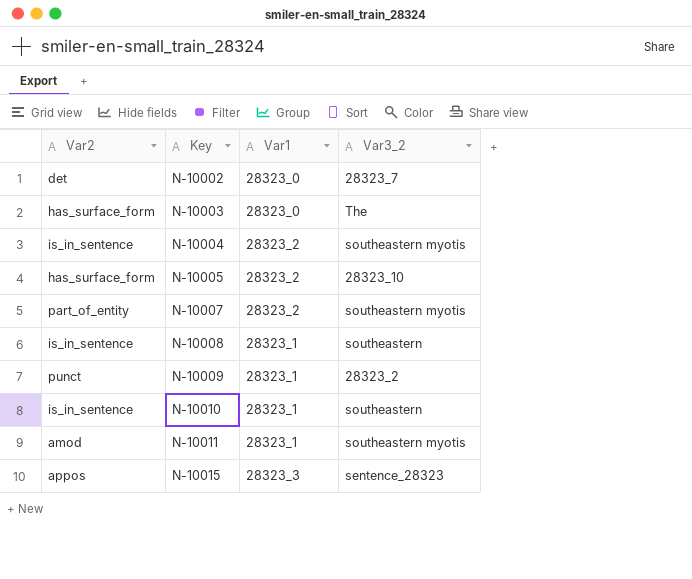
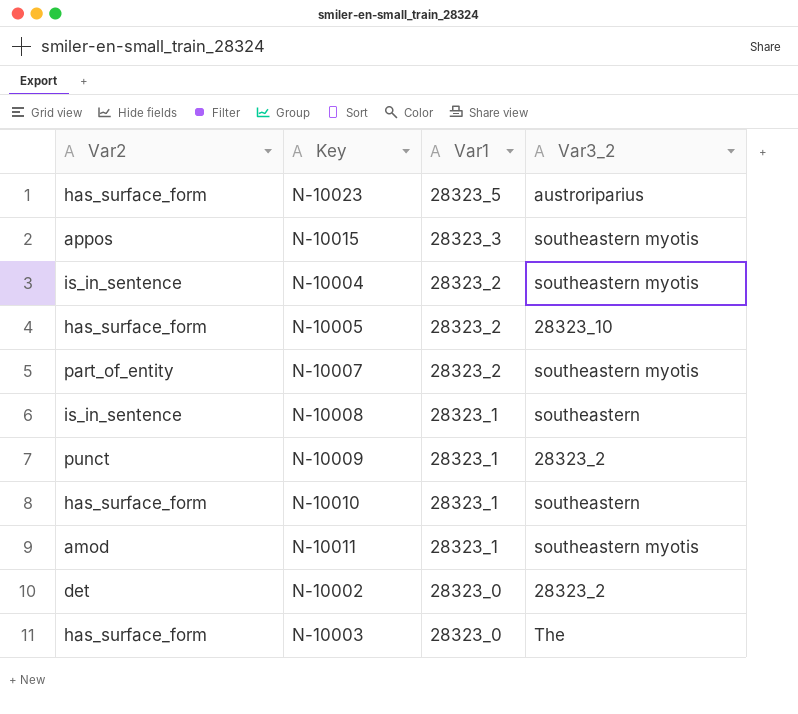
row order: Key ascending -> Var1 descending
row N-10023: none -> has_surface_form | 28323_5 | austroriparius
N-10015 | Var3_2: sentence_28323 -> southeastern myotis
N-10010 | Var2: is_in_sentence -> has_surface_form
N-10002 | Var3_2: 28323_7 -> 28323_2

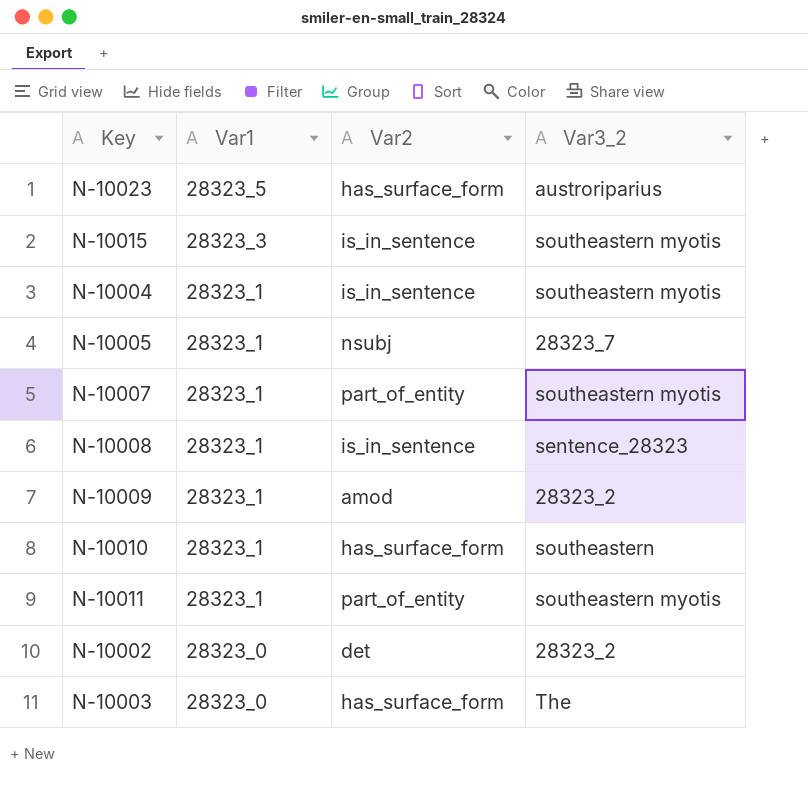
column Var2 | position: 1 -> 3
N-10015 | Var2: appos -> is_in_sentence
N-10004 | Var1: 28323_2 -> 28323_1
N-10005 | Var1: 28323_2 -> 28323_1
N-10005 | Var2: has_surface_form -> nsubj
N-10005 | Var3_2: 28323_10 -> 28323_7
N-10007 | Var1: 28323_2 -> 28323_1
N-10008 | Var3_2: southeastern -> sentence_28323
N-10009 | Var2: punct -> amod
N-10011 | Var2: amod -> part_of_entity

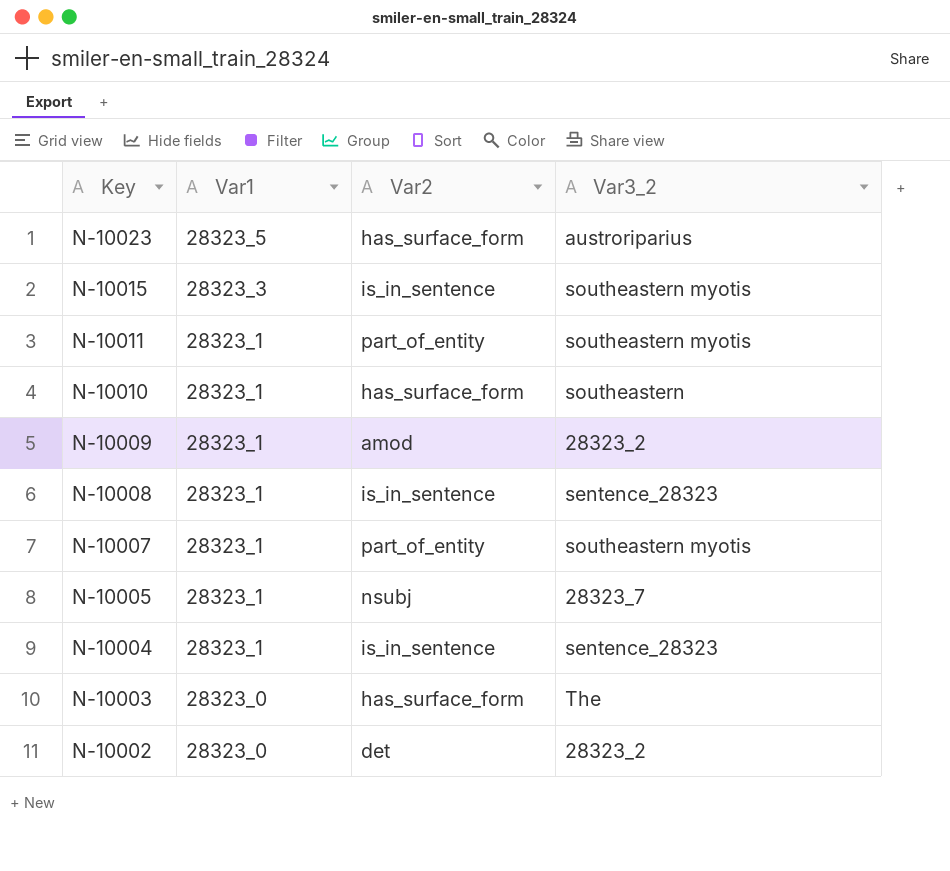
row order: Var1 descending -> Key descending
N-10004 | Var3_2: southeastern myotis -> sentence_28323

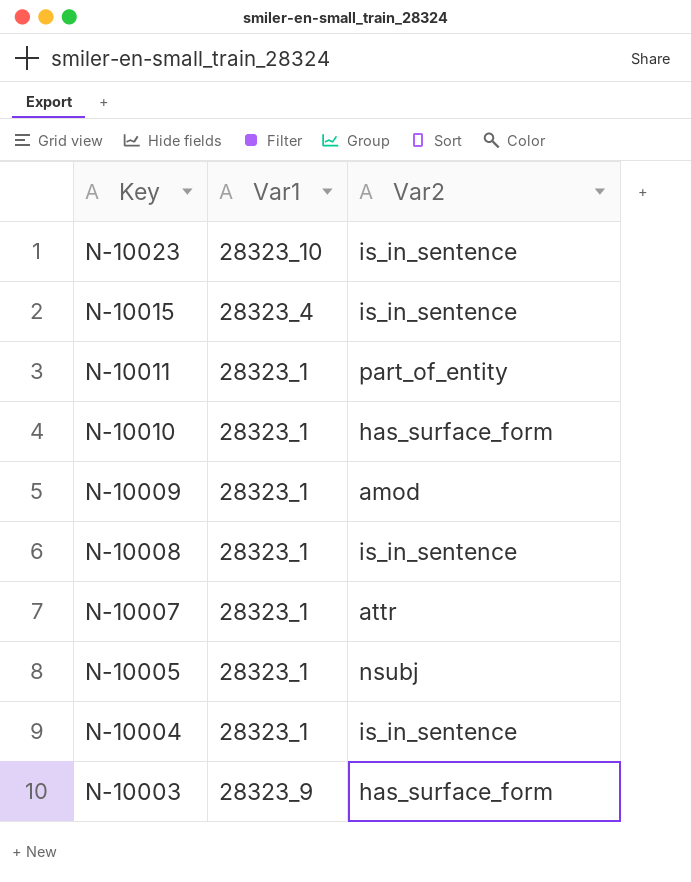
column Var3_2 | position: 4 -> none
row N-10002: 28323_0 | det | 28323_2 -> none
N-10023 | Var1: 28323_5 -> 28323_10
N-10023 | Var2: has_surface_form -> is_in_sentence
N-10015 | Var1: 28323_3 -> 28323_4
N-10007 | Var2: part_of_entity -> attr
N-10003 | Var1: 28323_0 -> 28323_9

